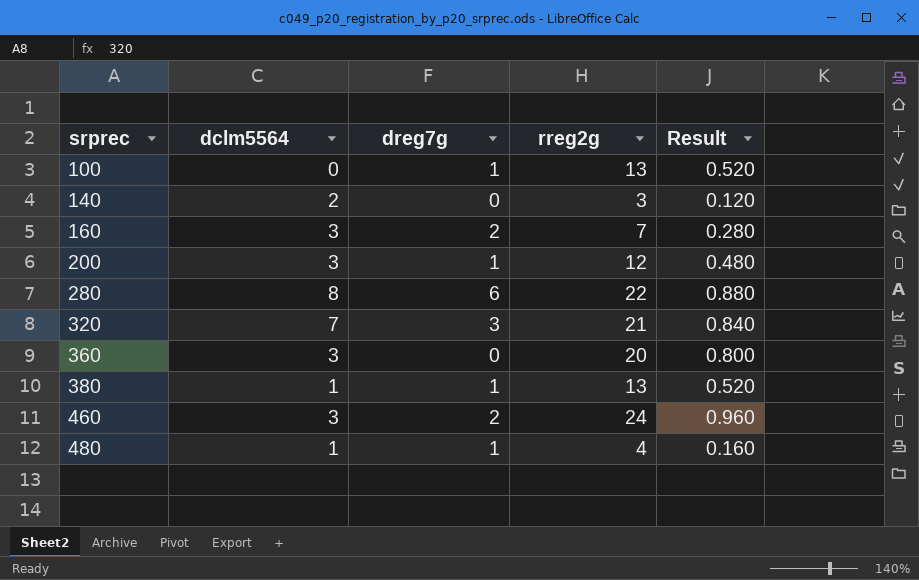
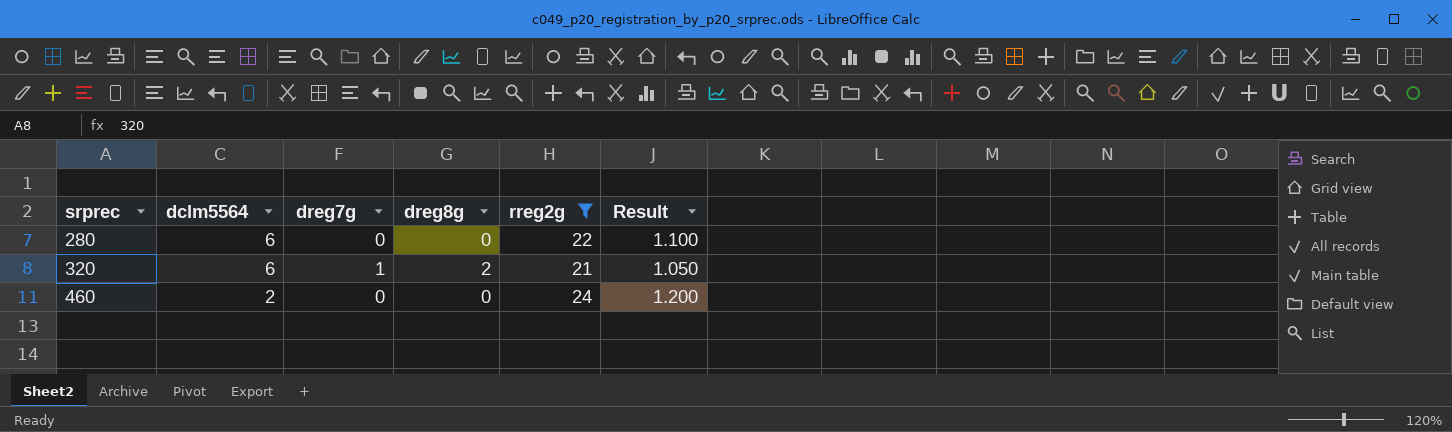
filter: none -> rreg2g >= 21
column dreg8g | position: none -> 4
column Result | formula: [rreg2g] * 0.04 -> [rreg2g] * 0.05
280 | dclm5564: 8 -> 6
280 | dreg7g: 6 -> 0
320 | dclm5564: 7 -> 6
320 | dreg7g: 3 -> 1
460 | dclm5564: 3 -> 2
460 | dreg7g: 2 -> 0

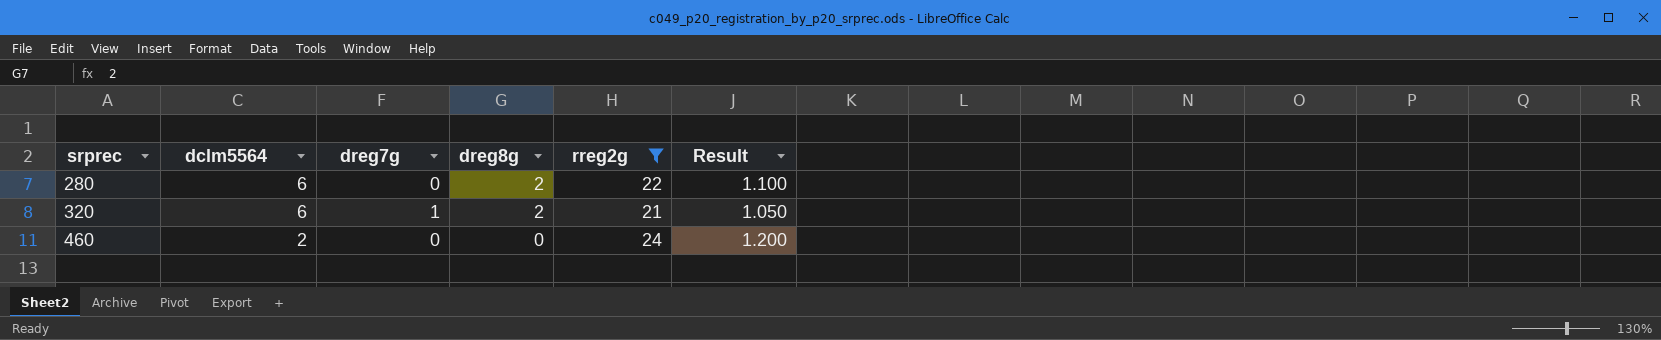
280 | dreg8g: 0 -> 2

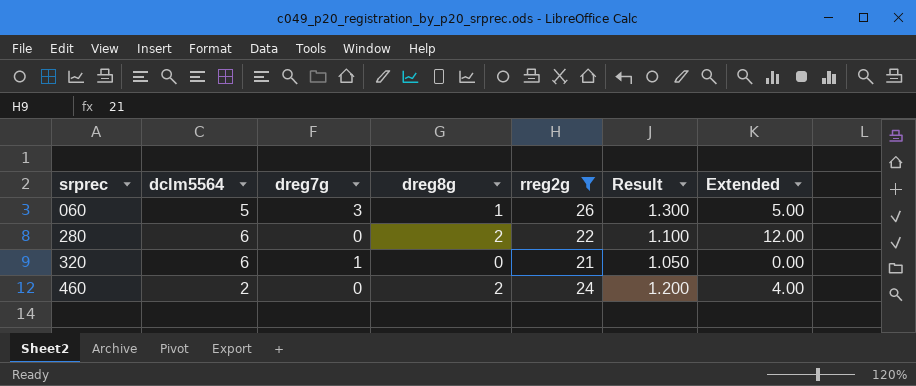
column Extended | formula: none -> [dclm5564] * [dreg8g]
row 060: none -> 5 | 3 | 1 | 26 | 1.300 | 5.00
320 | dreg8g: 2 -> 0
460 | dreg8g: 0 -> 2

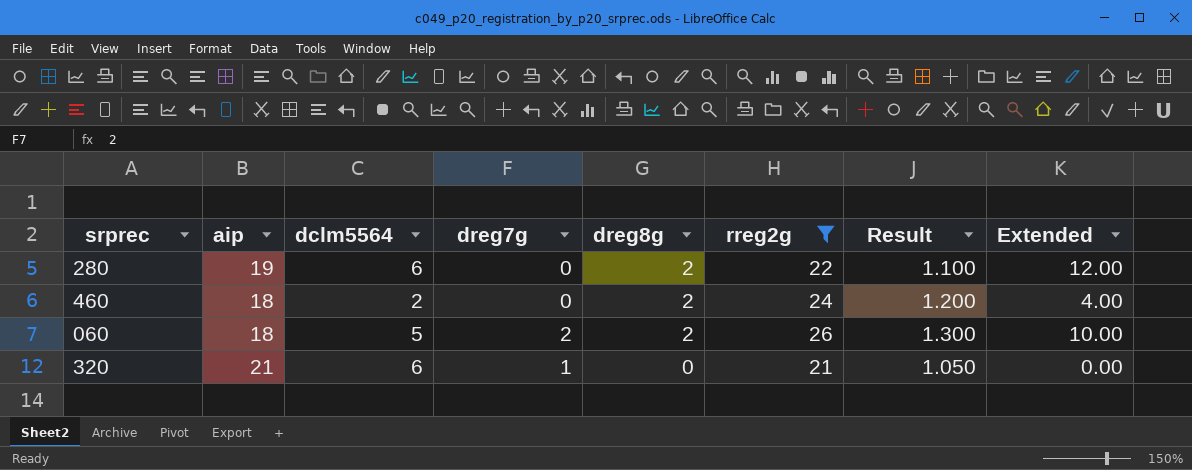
row order: srprec ascending -> dreg8g descending
column aip | position: none -> 2
060 | dreg7g: 3 -> 2
060 | dreg8g: 1 -> 2
060 | Extended: 5.00 -> 10.00

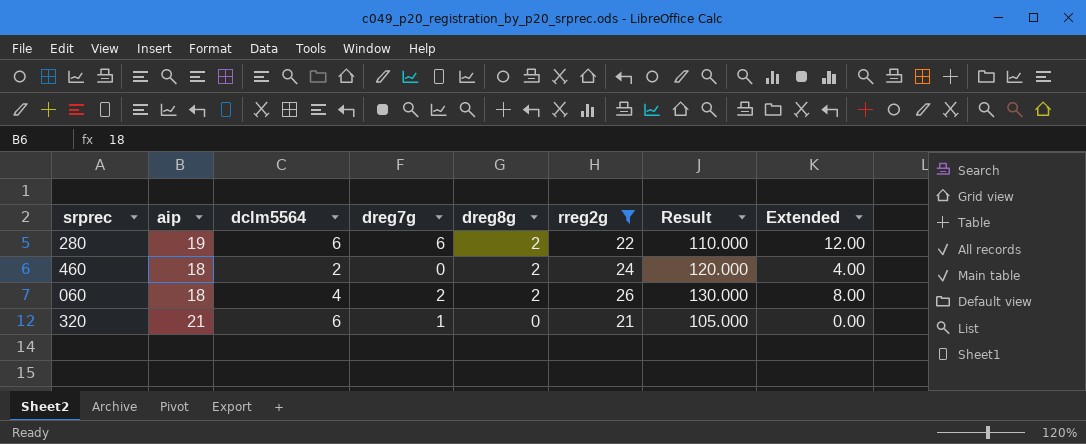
column Result | formula: [rreg2g] * 0.05 -> [rreg2g] * 5
280 | dreg7g: 0 -> 6
060 | dclm5564: 5 -> 4
060 | Extended: 10.00 -> 8.00

